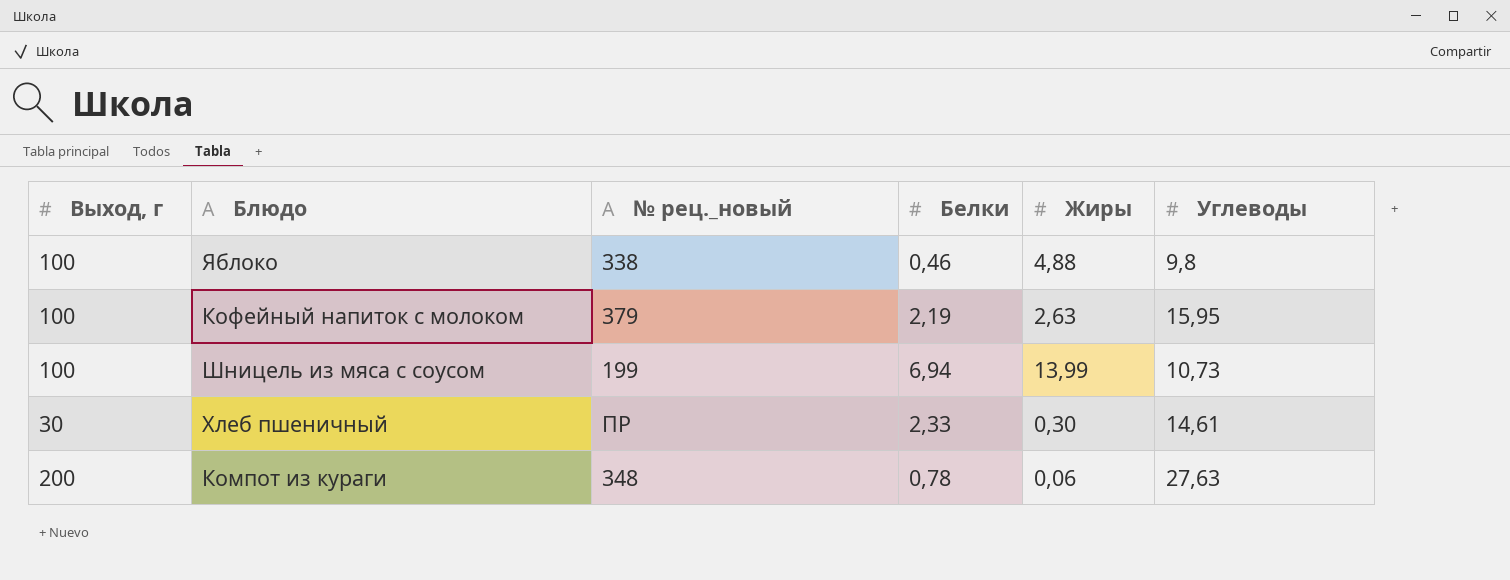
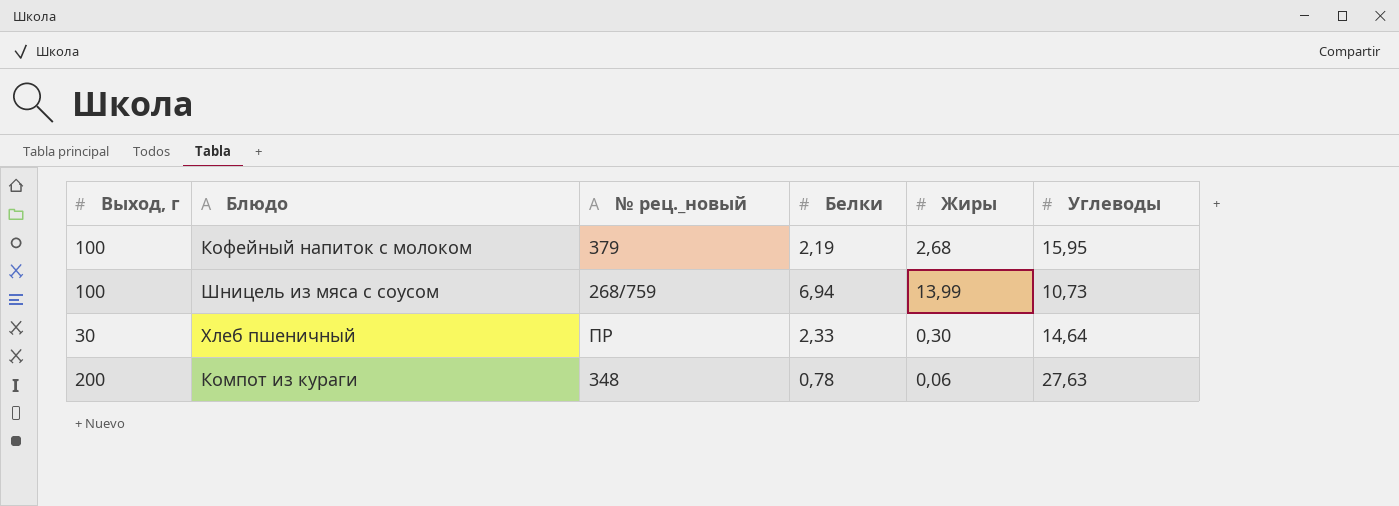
row Яблоко: 100 | 338 | 0,46 | 4,88 | 9,8 -> none
Кофейный напиток с молоком | Жиры: 2,63 -> 2,68
Шницель из мяса с соусом | № рец._новый: 199 -> 268/759
Хлеб пшеничный | Углеводы: 14,61 -> 14,64

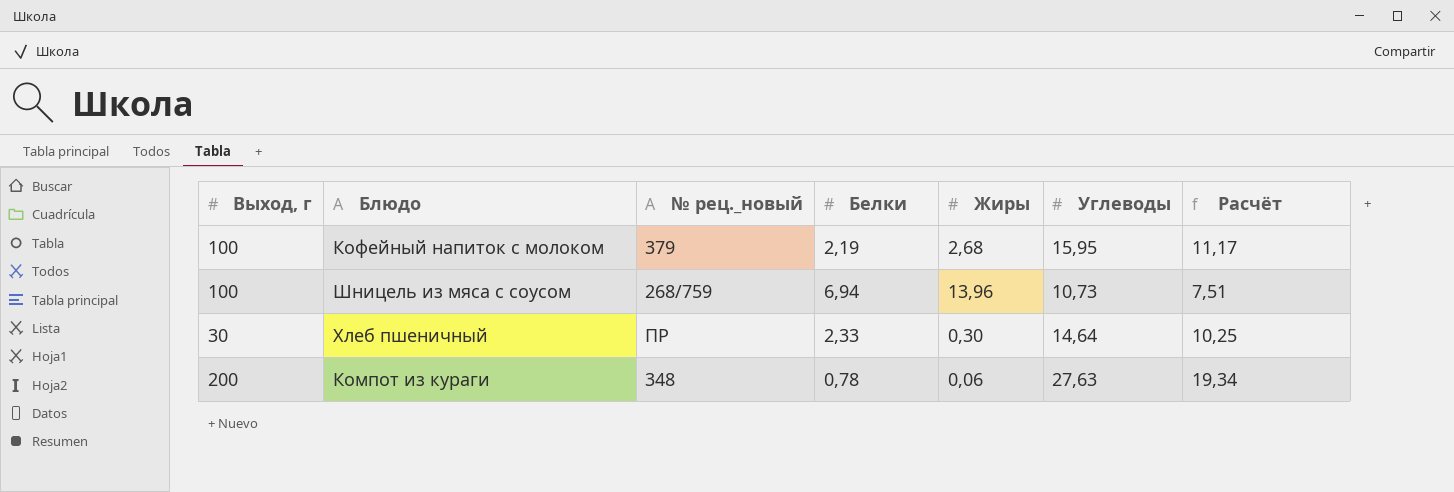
column Расчёт | formula: none -> [Углеводы] * 0,7
Шницель из мяса с соусом | Жиры: 13,99 -> 13,96

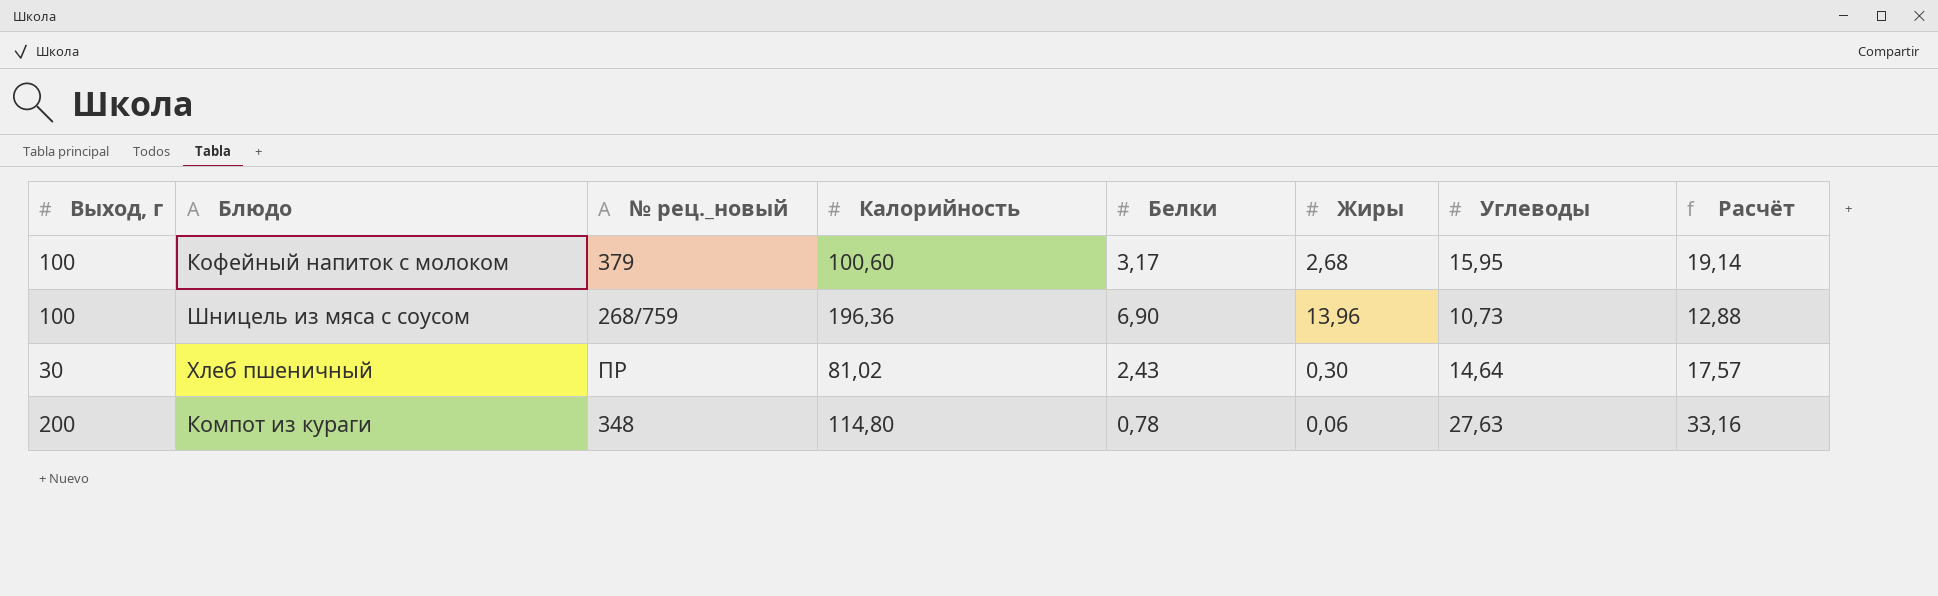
column Калорийность | position: none -> 4
column Расчёт | formula: [Углеводы] * 0,7 -> [Углеводы] * 1,2
Кофейный напиток с молоком | Белки: 2,19 -> 3,17
Шницель из мяса с соусом | Белки: 6,94 -> 6,90
Хлеб пшеничный | Белки: 2,33 -> 2,43

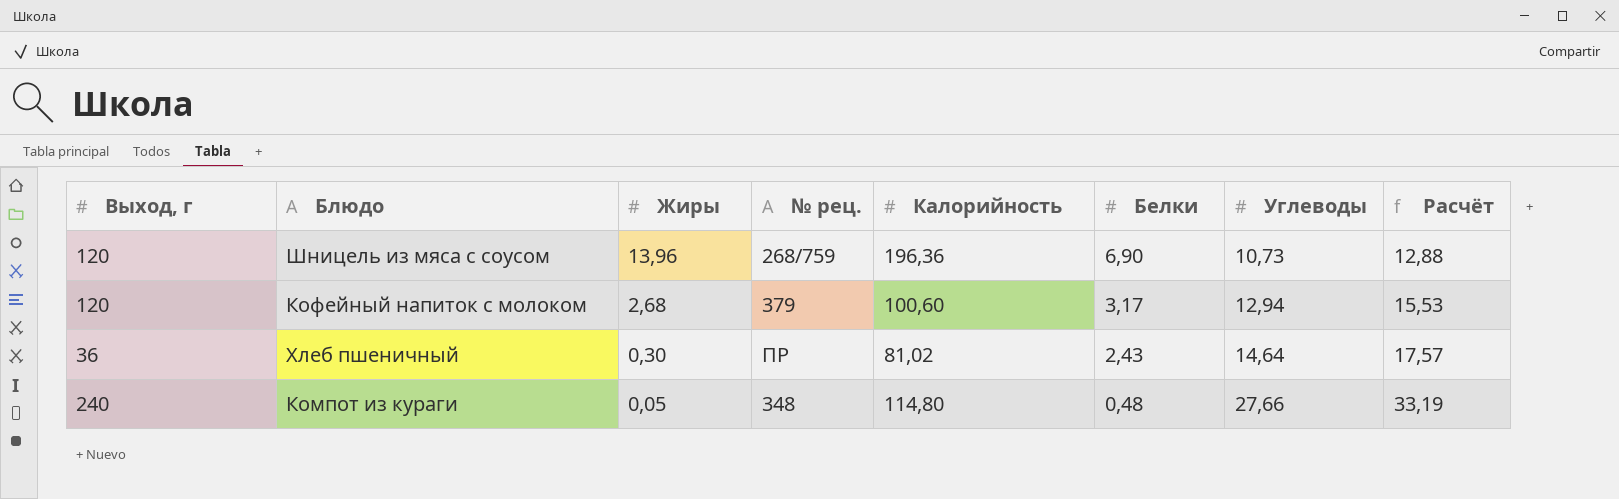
row order: none -> Жиры descending
column Жиры | position: 6 -> 3
column name: № рец._новый -> № рец.
Шницель из мяса с соусом | Выход, г: 100 -> 120
Кофейный напиток с молоком | Выход, г: 100 -> 120
Кофейный напиток с молоком | Углеводы: 15,95 -> 12,94
Кофейный напиток с молоком | Расчёт: 19,14 -> 15,53
Хлеб пшеничный | Выход, г: 30 -> 36
Компот из кураги | Выход, г: 200 -> 240
Компот из кураги | Жиры: 0,06 -> 0,05
Компот из кураги | Белки: 0,78 -> 0,48
Компот из кураги | Углеводы: 27,63 -> 27,66
Компот из кураги | Расчёт: 33,16 -> 33,19

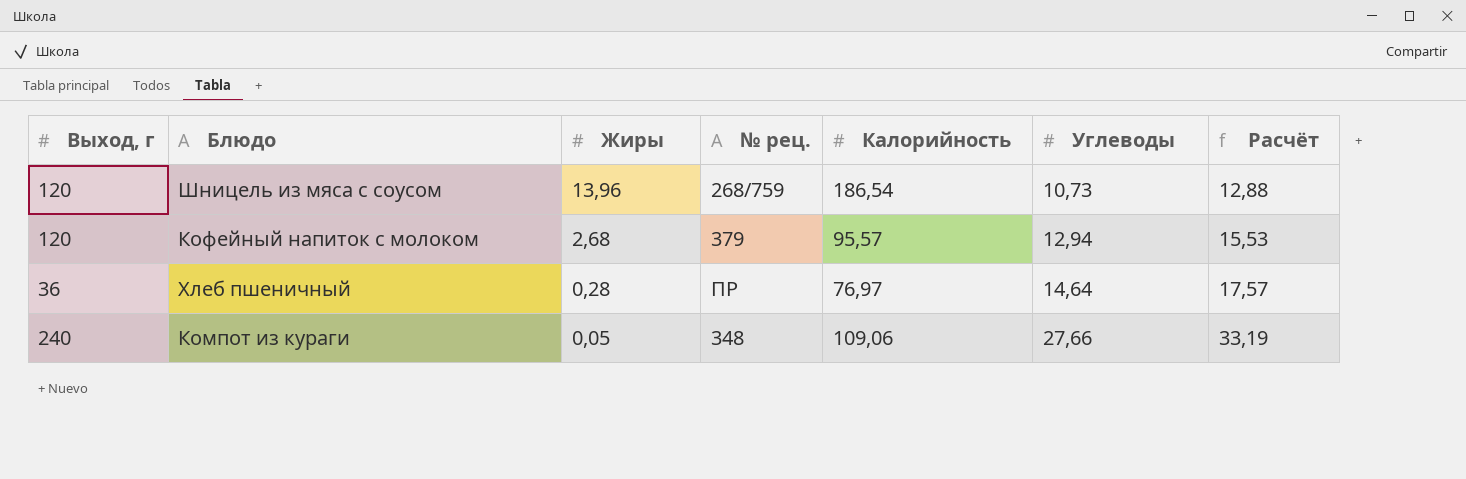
column Белки | position: 6 -> none
Шницель из мяса с соусом | Калорийность: 196,36 -> 186,54
Кофейный напиток с молоком | Калорийность: 100,60 -> 95,57
Хлеб пшеничный | Жиры: 0,30 -> 0,28
Хлеб пшеничный | Калорийность: 81,02 -> 76,97
Компот из кураги | Калорийность: 114,80 -> 109,06

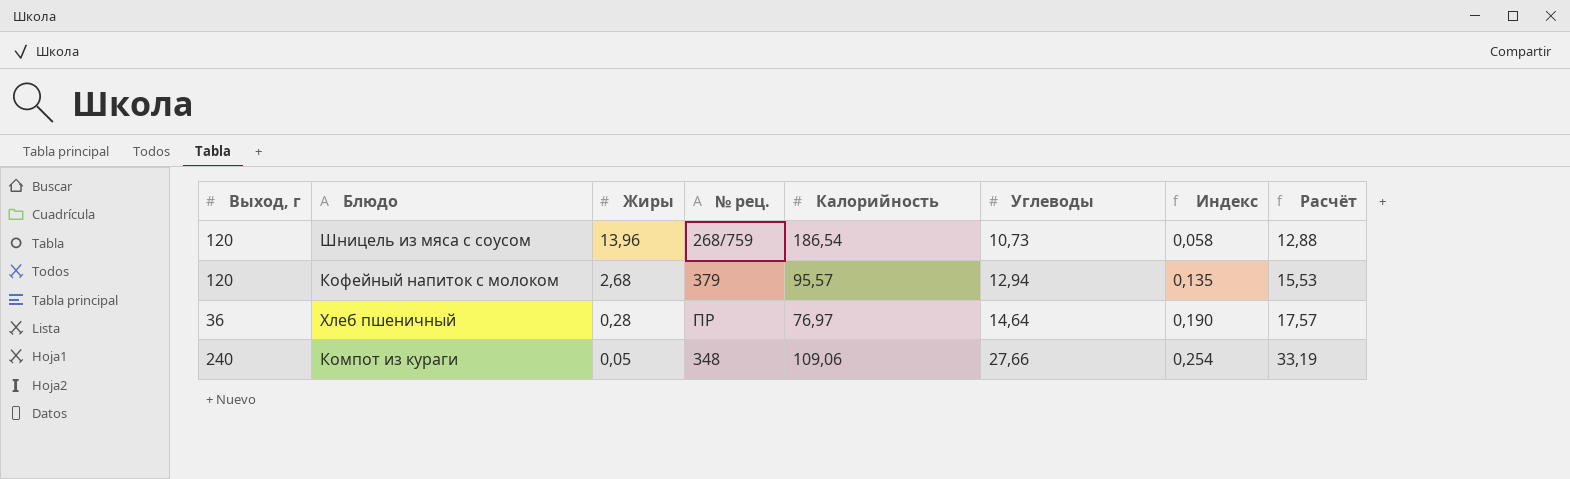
column Индекс | formula: none -> [Углеводы] / [Калорийность]

